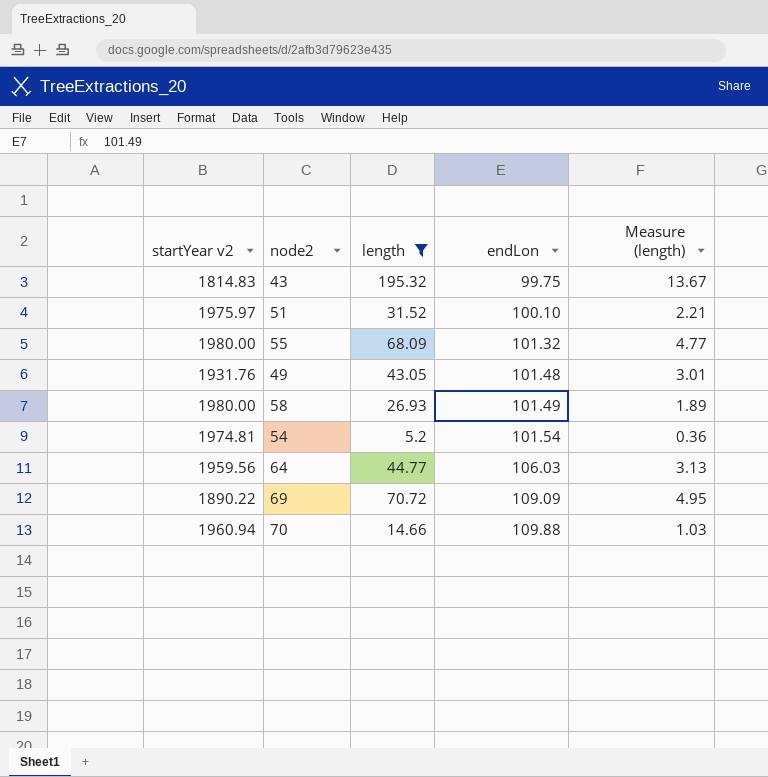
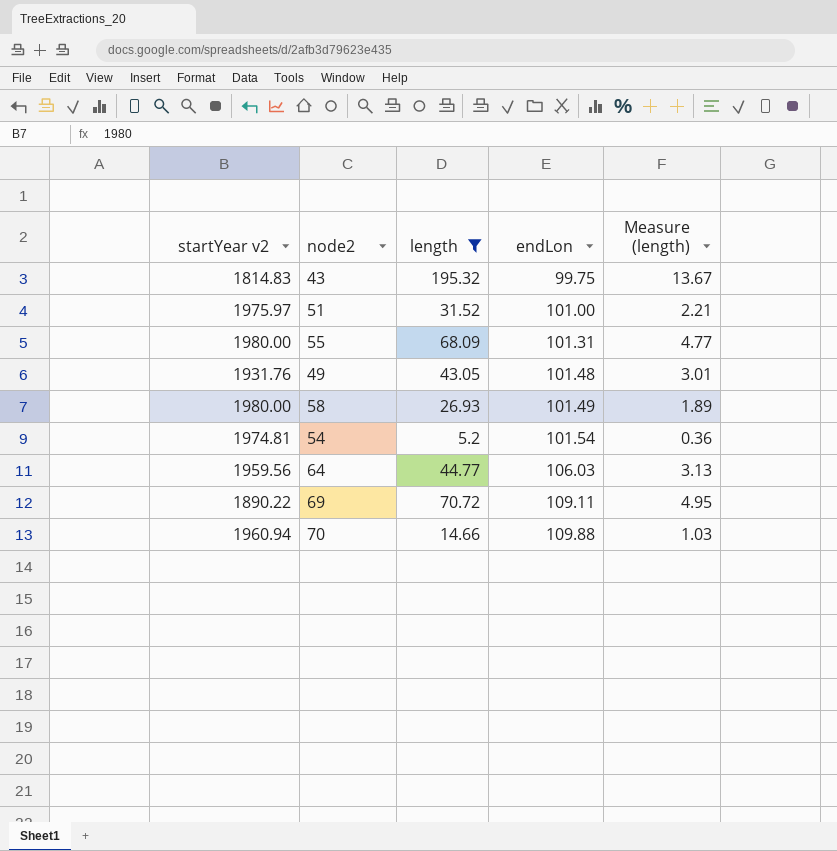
51 | endLon: 100.10 -> 101.00
55 | endLon: 101.32 -> 101.31
69 | endLon: 109.09 -> 109.11

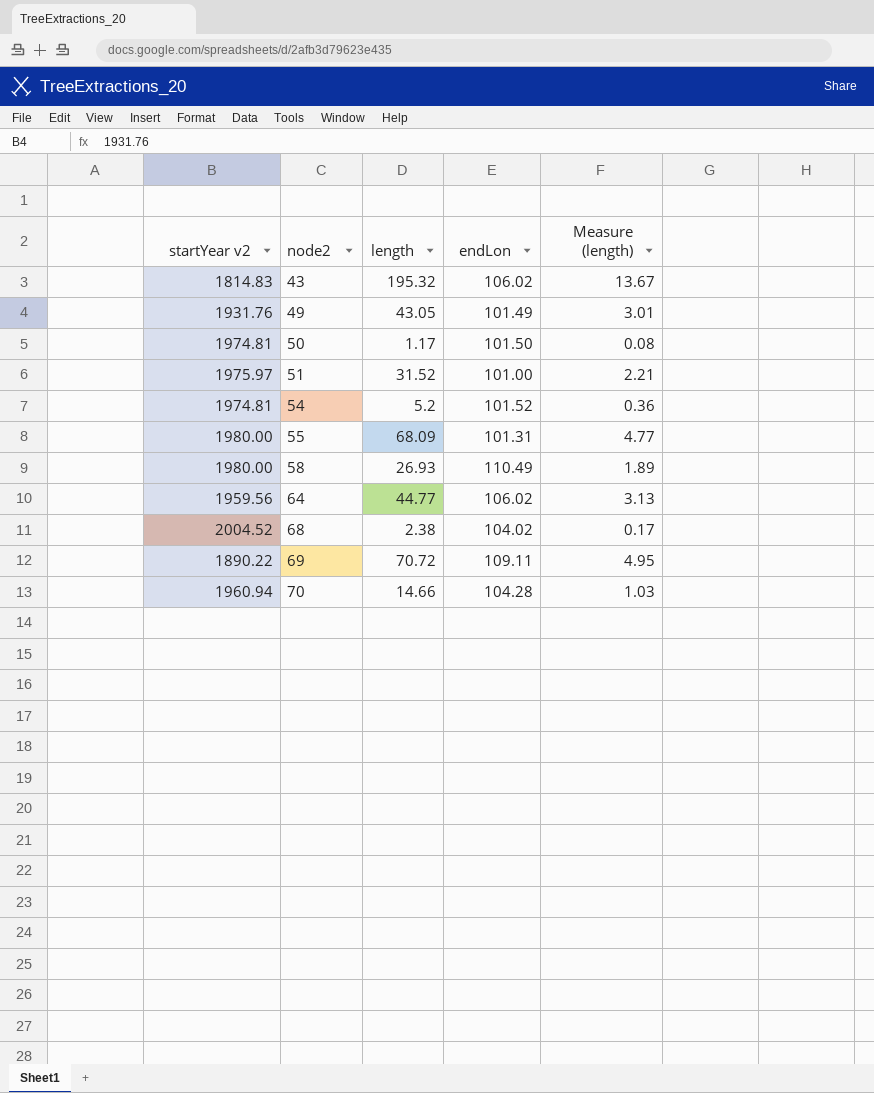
filter: length >= 5.2 -> none
row order: endLon ascending -> node2 ascending
43 | endLon: 99.75 -> 106.02
49 | endLon: 101.48 -> 101.49
54 | endLon: 101.54 -> 101.52
58 | endLon: 101.49 -> 110.49
64 | endLon: 106.03 -> 106.02
70 | endLon: 109.88 -> 104.28

